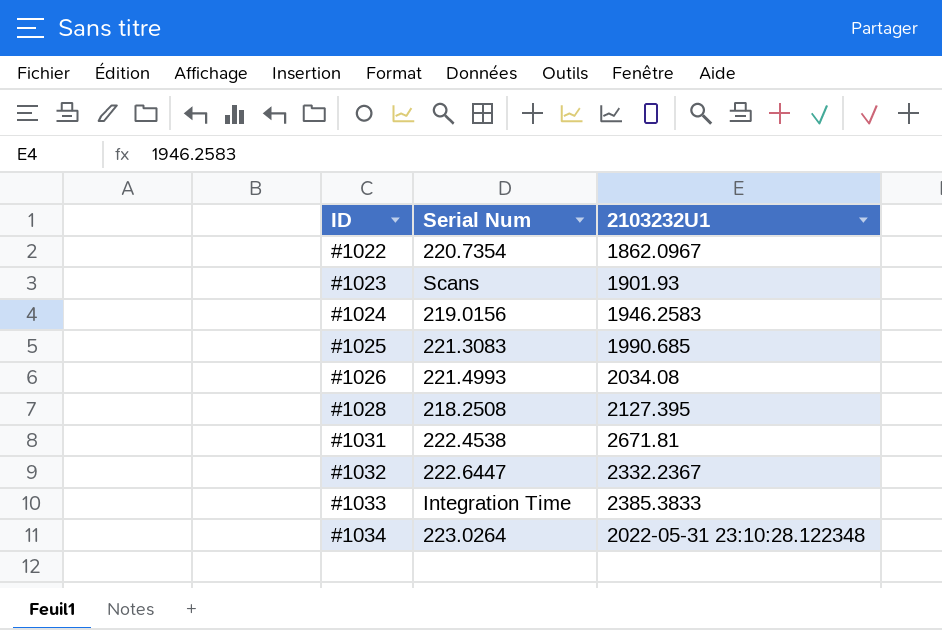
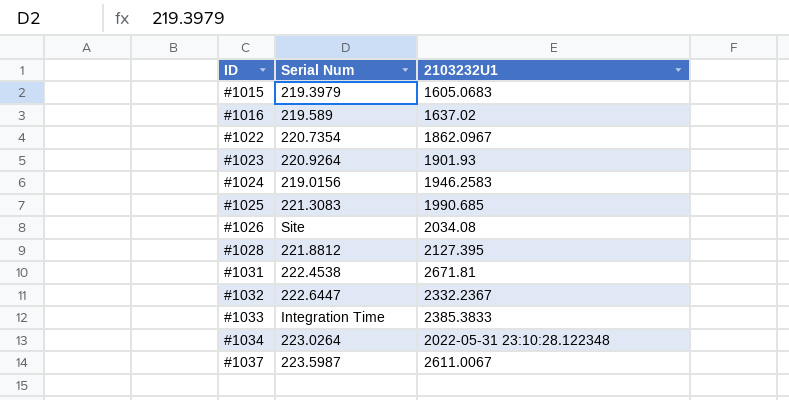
row #1015: none -> 219.3979 | 1605.0683
row #1016: none -> 219.589 | 1637.02
#1023 | Serial Num: Scans -> 220.9264
#1026 | Serial Num: 221.4993 -> Site
#1028 | Serial Num: 218.2508 -> 221.8812
row #1037: none -> 223.5987 | 2611.0067

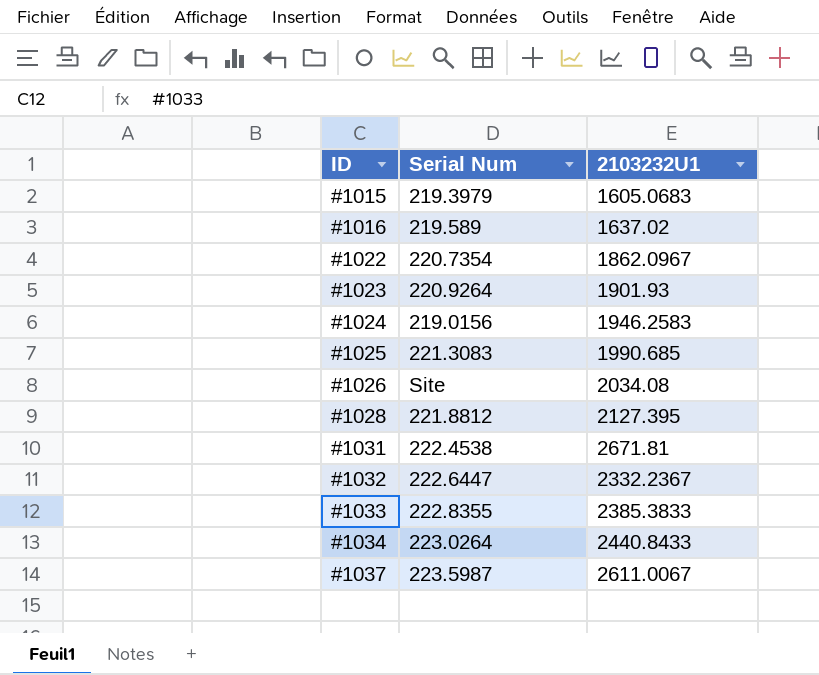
#1033 | Serial Num: Integration Time -> 222.8355
#1034 | 2103232U1: 2022-05-31 23:10:28.122348 -> 2440.8433

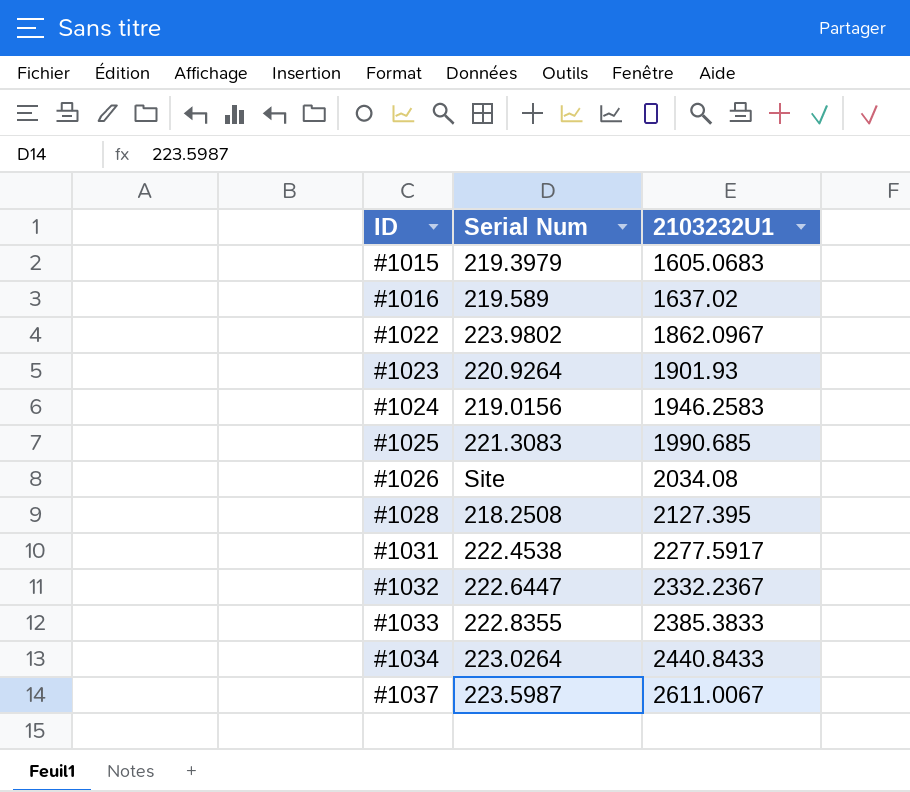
#1022 | Serial Num: 220.7354 -> 223.9802
#1028 | Serial Num: 221.8812 -> 218.2508
#1031 | 2103232U1: 2671.81 -> 2277.5917

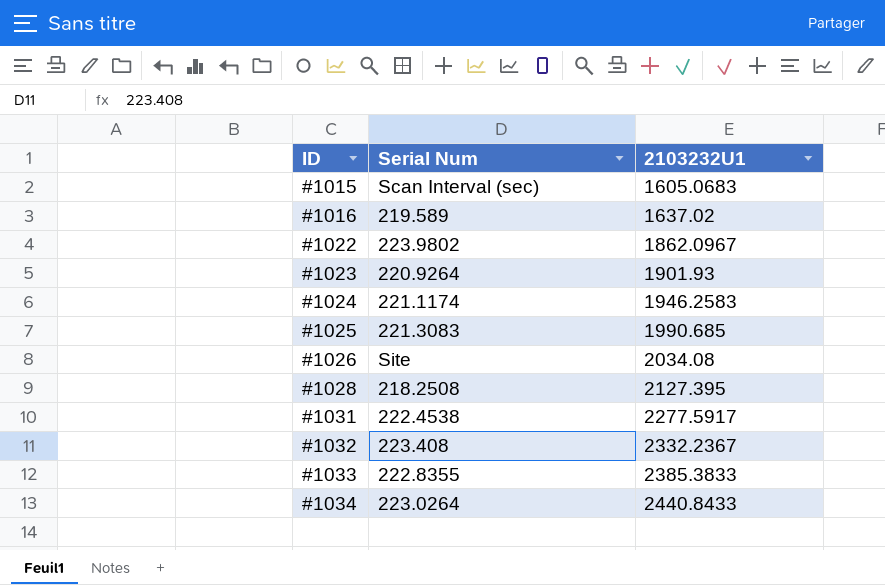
row #1037: 223.5987 | 2611.0067 -> none
#1015 | Serial Num: 219.3979 -> Scan Interval (sec)
#1024 | Serial Num: 219.0156 -> 221.1174
#1032 | Serial Num: 222.6447 -> 223.408

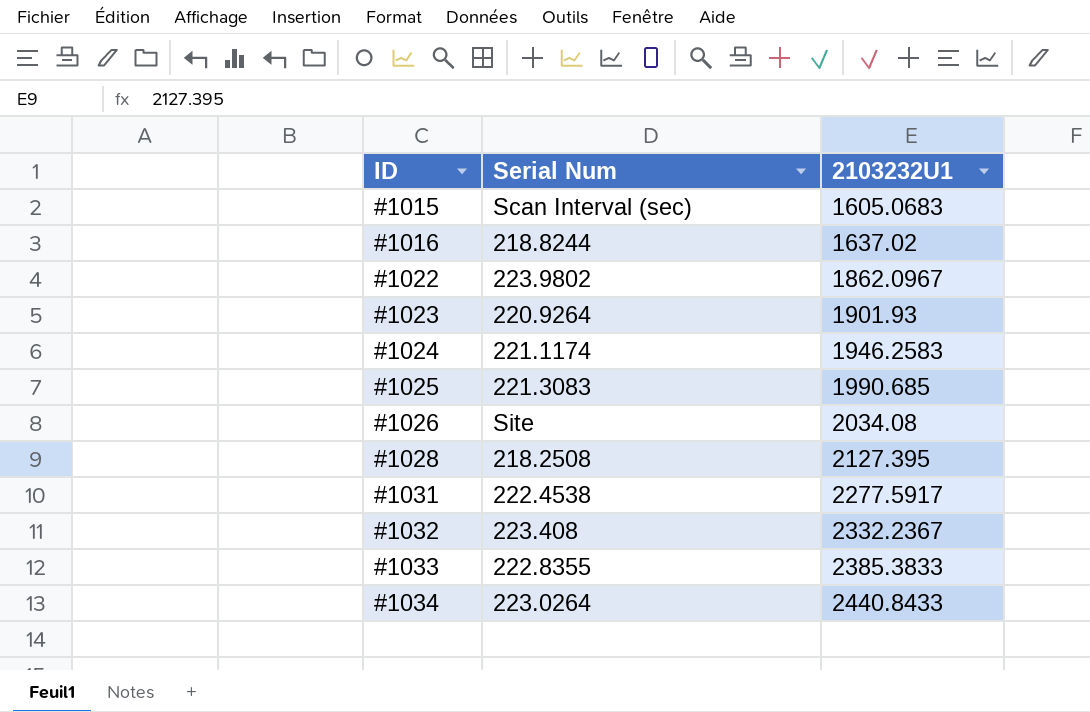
#1016 | Serial Num: 219.589 -> 218.8244

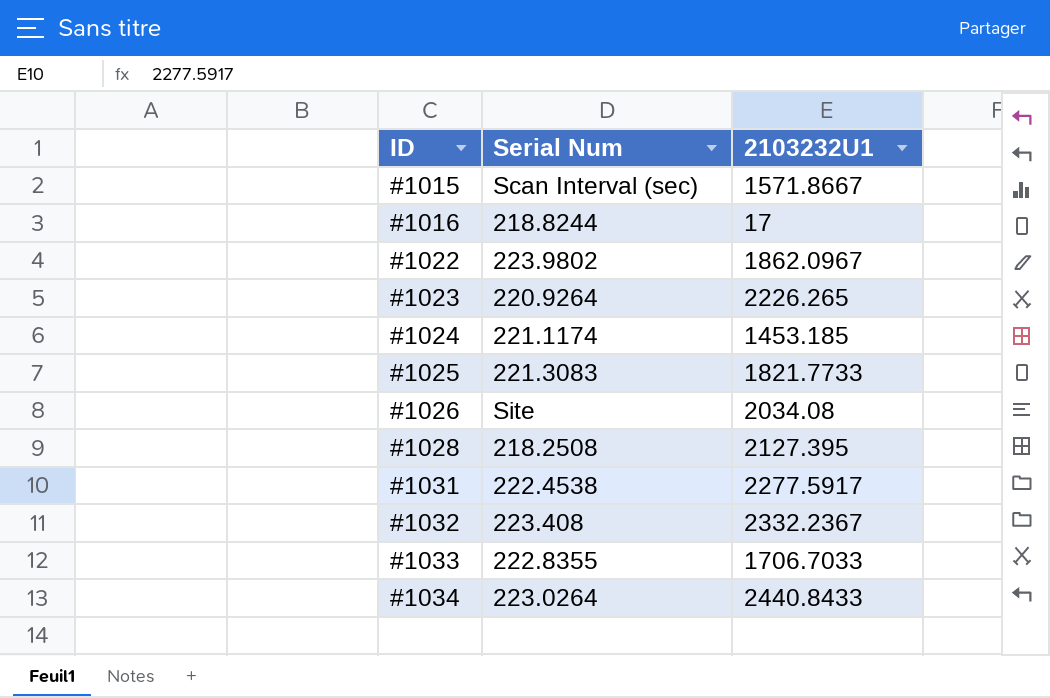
#1015 | 2103232U1: 1605.0683 -> 1571.8667
#1016 | 2103232U1: 1637.02 -> 17
#1023 | 2103232U1: 1901.93 -> 2226.265
#1024 | 2103232U1: 1946.2583 -> 1453.185
#1025 | 2103232U1: 1990.685 -> 1821.7733
#1033 | 2103232U1: 2385.3833 -> 1706.7033

